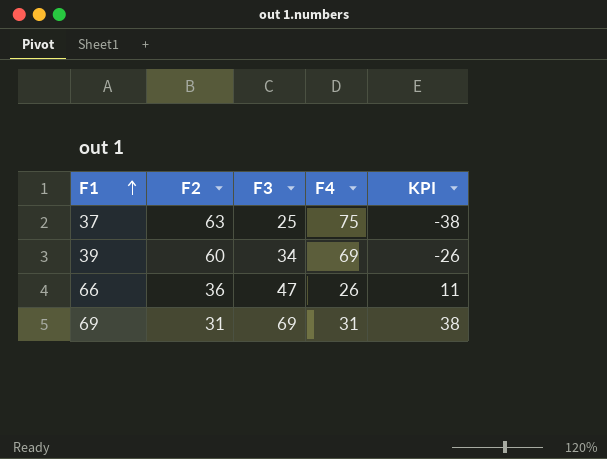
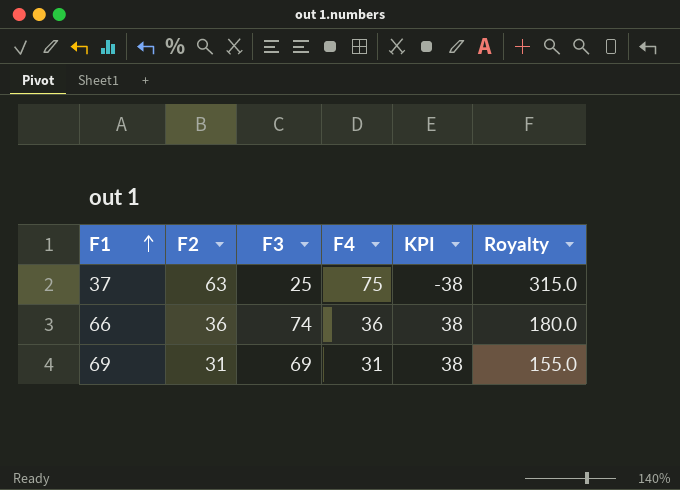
column Royalty | formula: none -> [F2] * 5
row 39: 60 | 34 | 69 | -26 -> none
66 | F3: 47 -> 74
66 | F4: 26 -> 36
66 | KPI: 11 -> 38

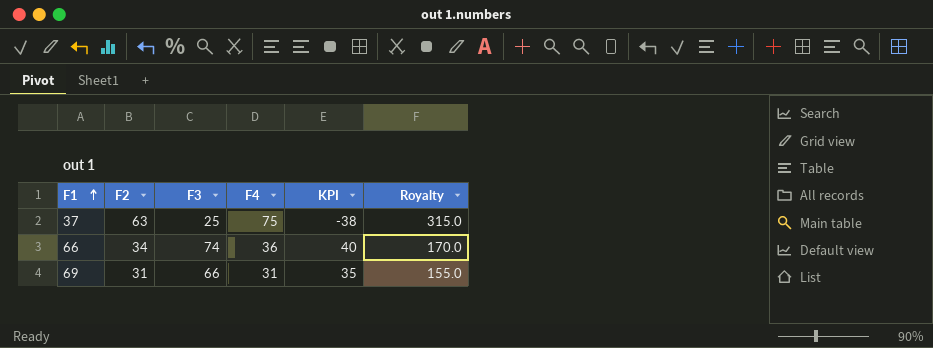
66 | F2: 36 -> 34
66 | KPI: 38 -> 40
66 | Royalty: 180.0 -> 170.0
69 | F3: 69 -> 66
69 | KPI: 38 -> 35

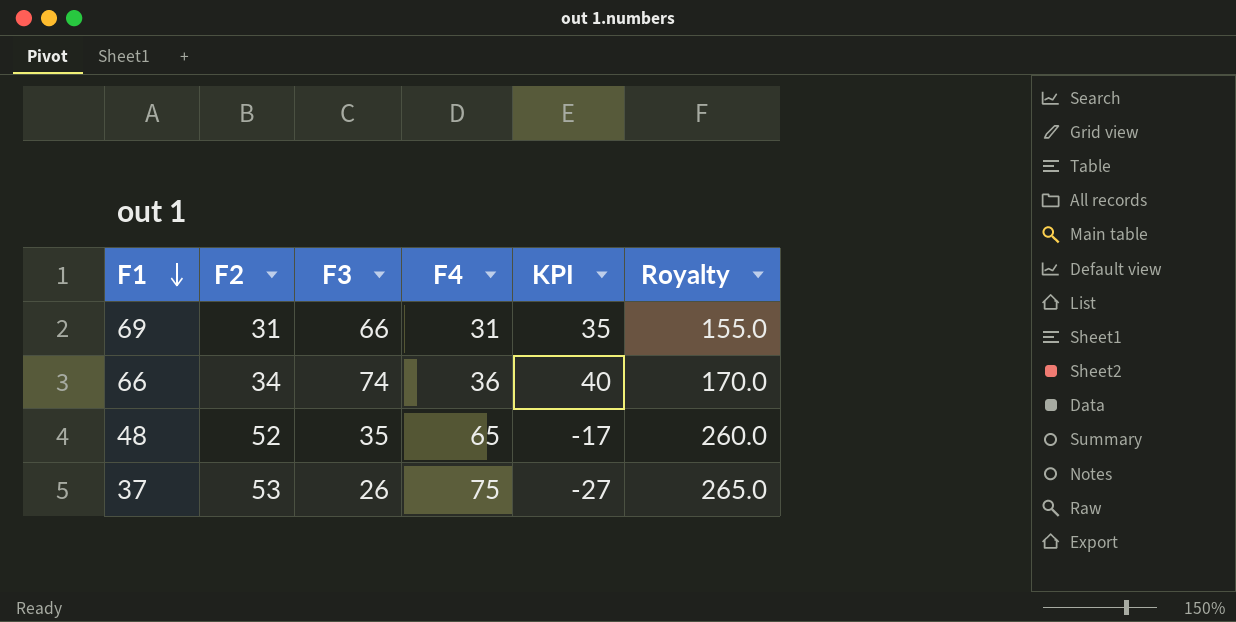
row order: F1 ascending -> F1 descending
row 48: none -> 52 | 35 | 65 | -17 | 260.0
37 | F2: 63 -> 53
37 | F3: 25 -> 26
37 | KPI: -38 -> -27
37 | Royalty: 315.0 -> 265.0

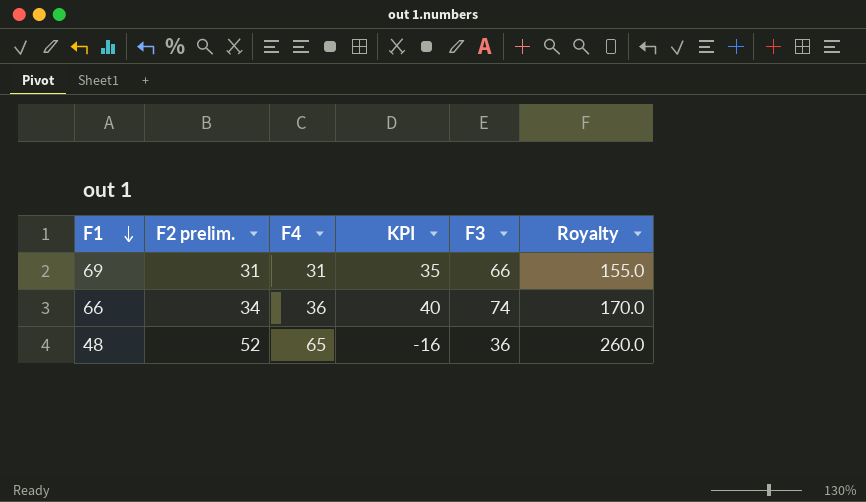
column name: F2 -> F2 prelim.
column F3 | position: 3 -> 5
row 37: 53 | 26 | 75 | -27 | 265.0 -> none
48 | KPI: -17 -> -16
48 | F3: 35 -> 36

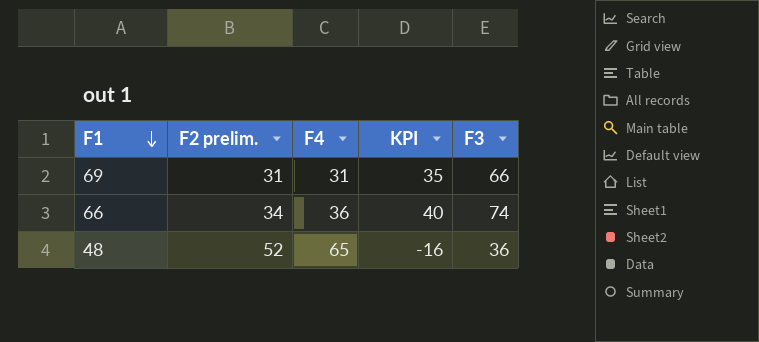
column Royalty | formula: [F2 prelim.] * 5 -> none

